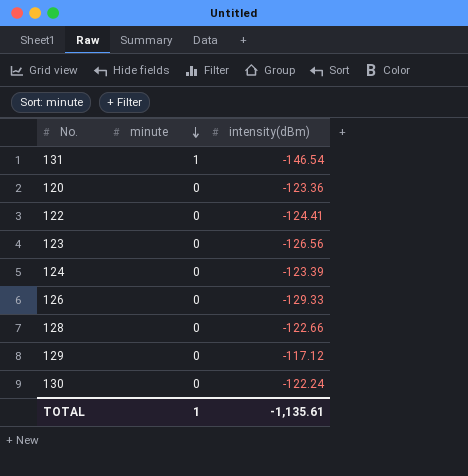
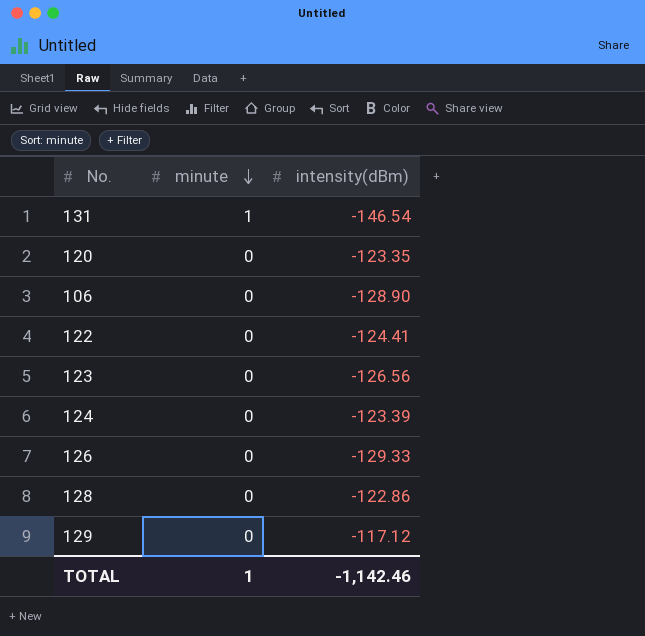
row 130: 0 | -122.24 -> none
120 | intensity(dBm): -123.36 -> -123.35
row 106: none -> 0 | -128.90
128 | intensity(dBm): -122.66 -> -122.86
TOTAL | intensity(dBm): -1,135.61 -> -1,142.46

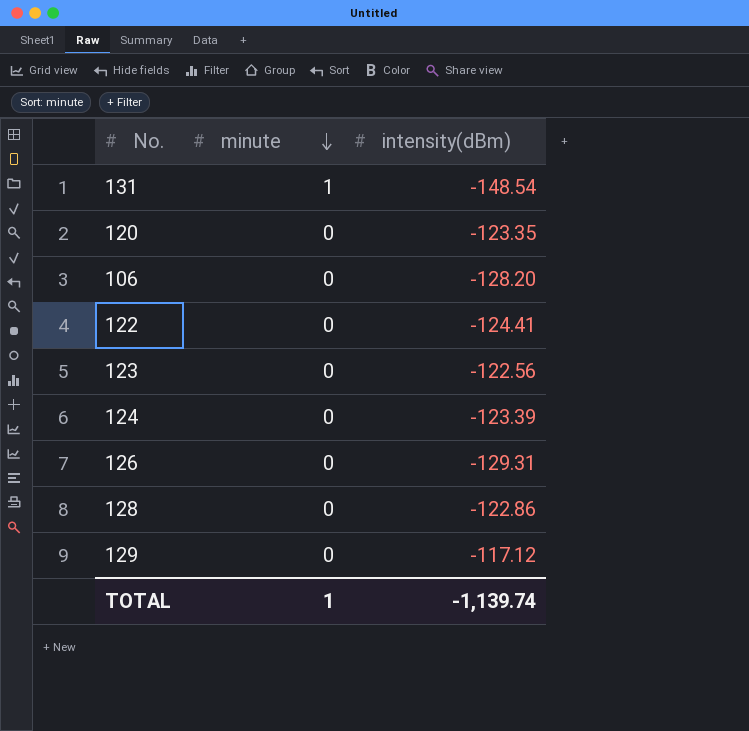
131 | intensity(dBm): -146.54 -> -148.54
106 | intensity(dBm): -128.90 -> -128.20
123 | intensity(dBm): -126.56 -> -122.56
126 | intensity(dBm): -129.33 -> -129.31
TOTAL | intensity(dBm): -1,142.46 -> -1,139.74

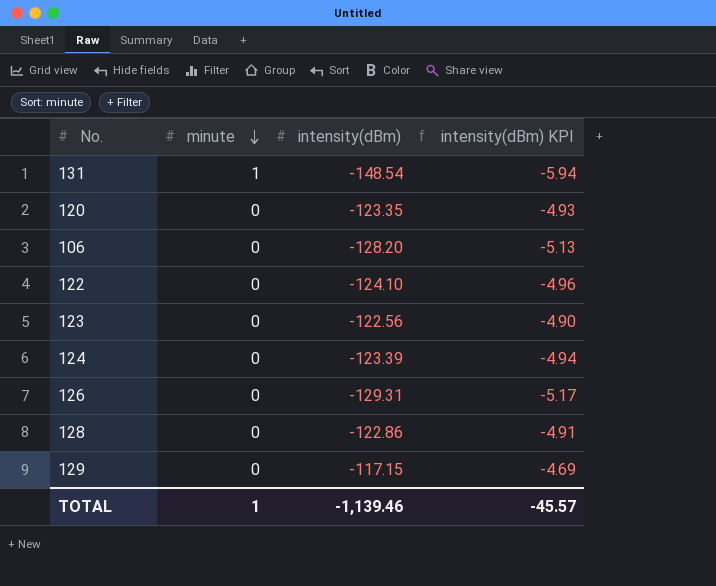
column intensity(dBm) KPI | formula: none -> [intensity(dBm)] * 0.04
122 | intensity(dBm): -124.41 -> -124.10
129 | intensity(dBm): -117.12 -> -117.15
TOTAL | intensity(dBm): -1,139.74 -> -1,139.46

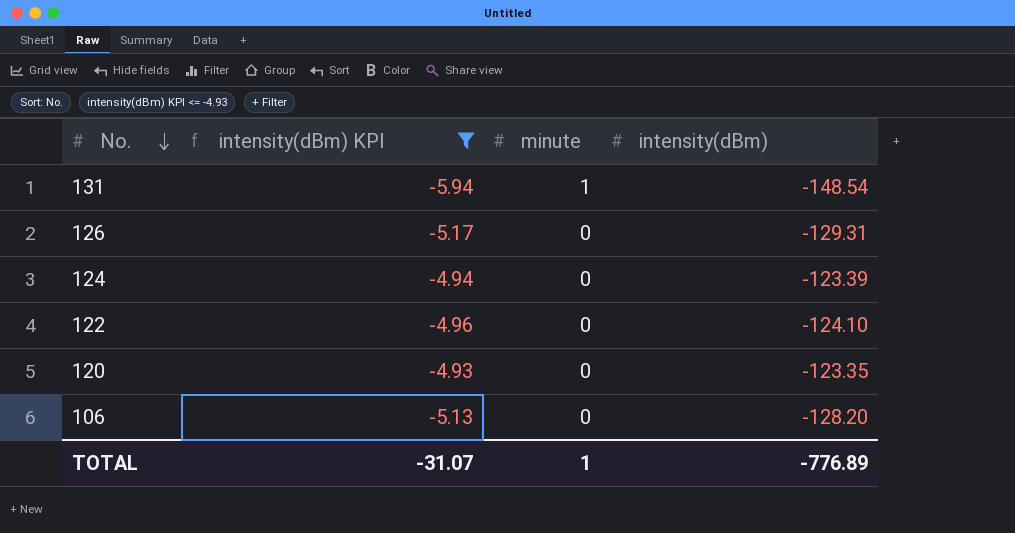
filter: none -> intensity(dBm) KPI <= -4.93
row order: minute descending -> No. descending
column intensity(dBm) KPI | position: 4 -> 2
TOTAL | intensity(dBm) KPI: -45.57 -> -31.07
TOTAL | intensity(dBm): -1,139.46 -> -776.89

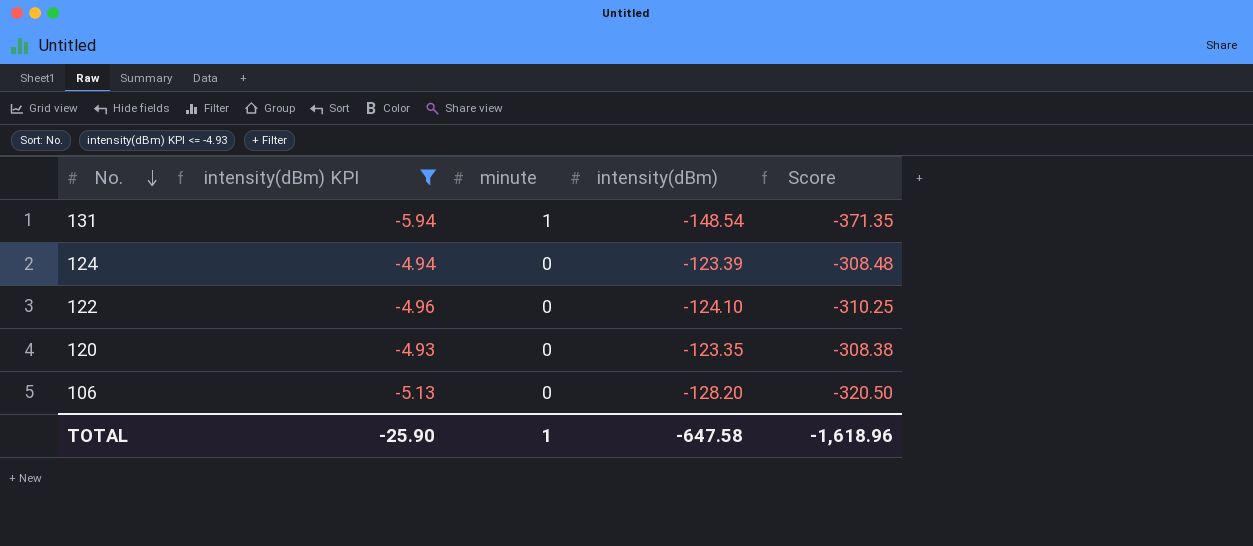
column Score | formula: none -> [intensity(dBm)] * 2.5
row 126: -5.17 | 0 | -129.31 -> none
TOTAL | intensity(dBm) KPI: -31.07 -> -25.90
TOTAL | intensity(dBm): -776.89 -> -647.58

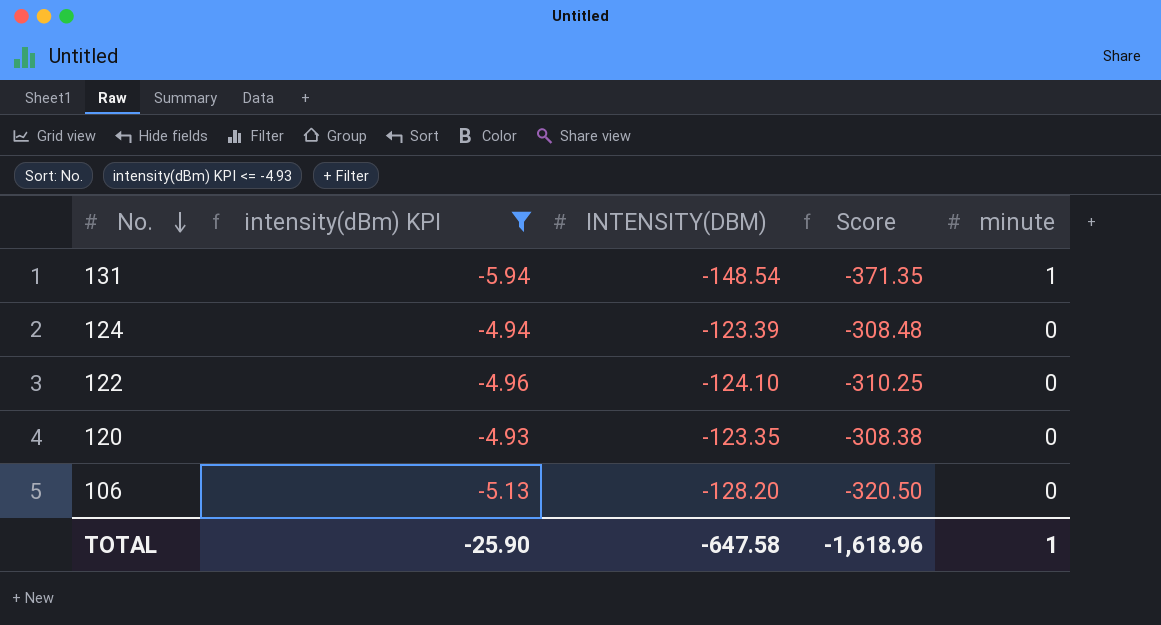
column name: intensity(dBm) -> INTENSITY(DBM)
column minute | position: 3 -> 5

